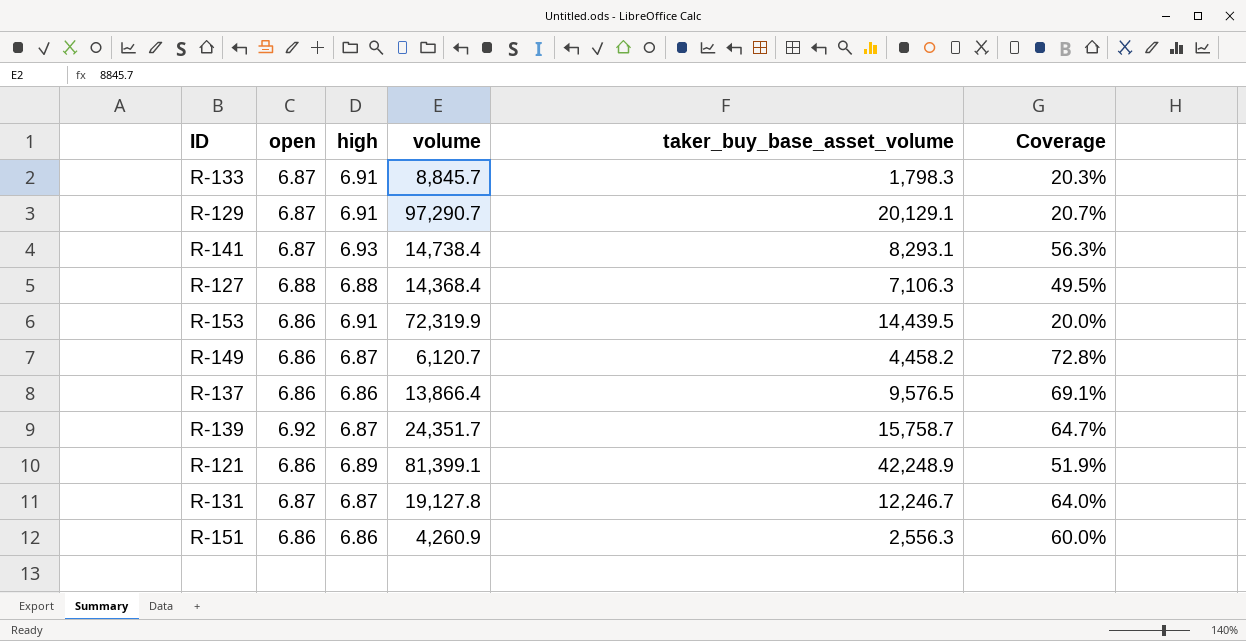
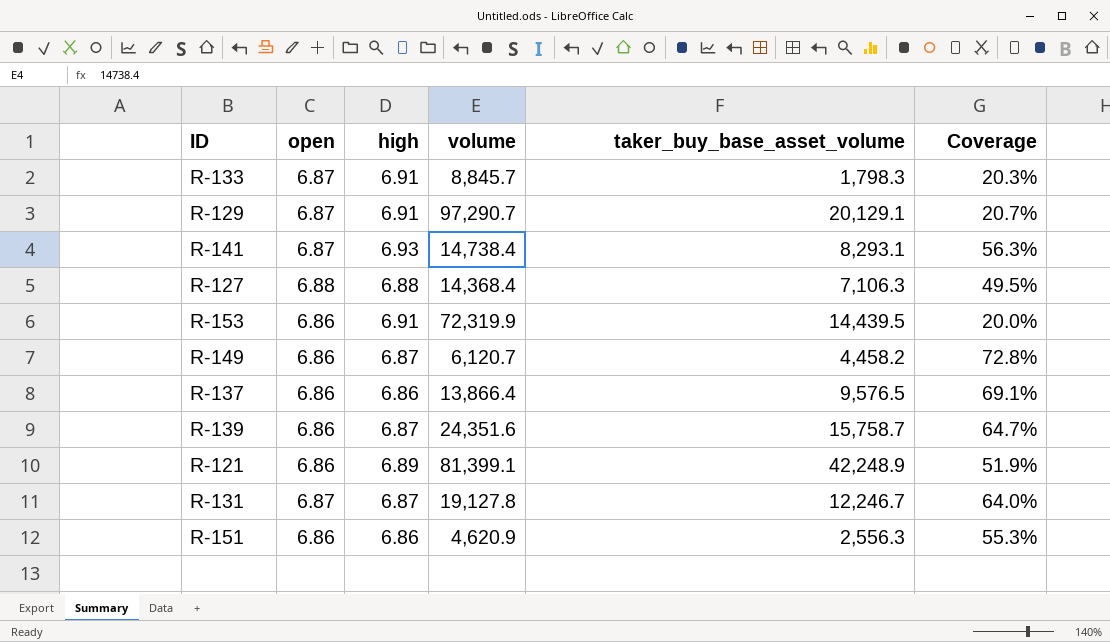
R-139 | open: 6.92 -> 6.86
R-139 | volume: 24,351.7 -> 24,351.6
R-151 | volume: 4,260.9 -> 4,620.9
R-151 | Coverage: 60.0% -> 55.3%

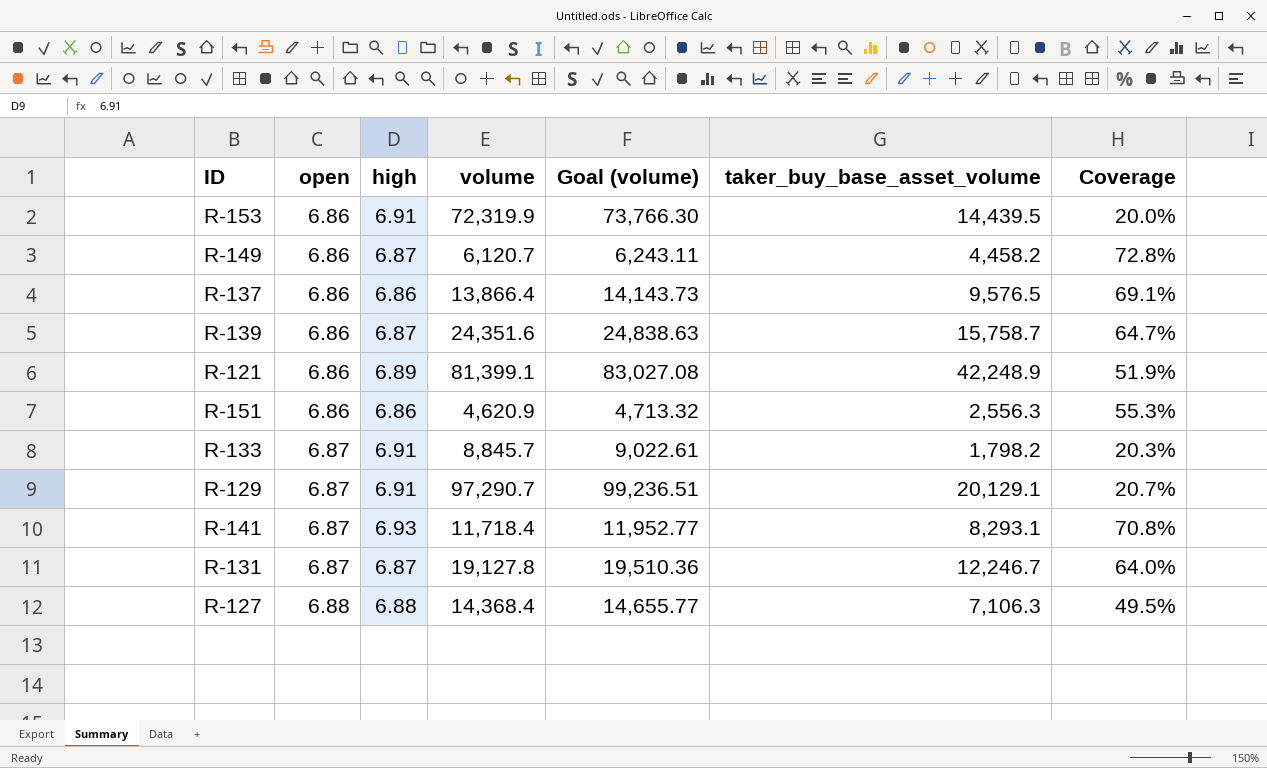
row order: none -> open ascending
column Goal (volume) | formula: none -> [volume] * 1.02
R-133 | taker_buy_base_asset_volume: 1,798.3 -> 1,798.2
R-141 | volume: 14,738.4 -> 11,718.4
R-141 | Coverage: 56.3% -> 70.8%

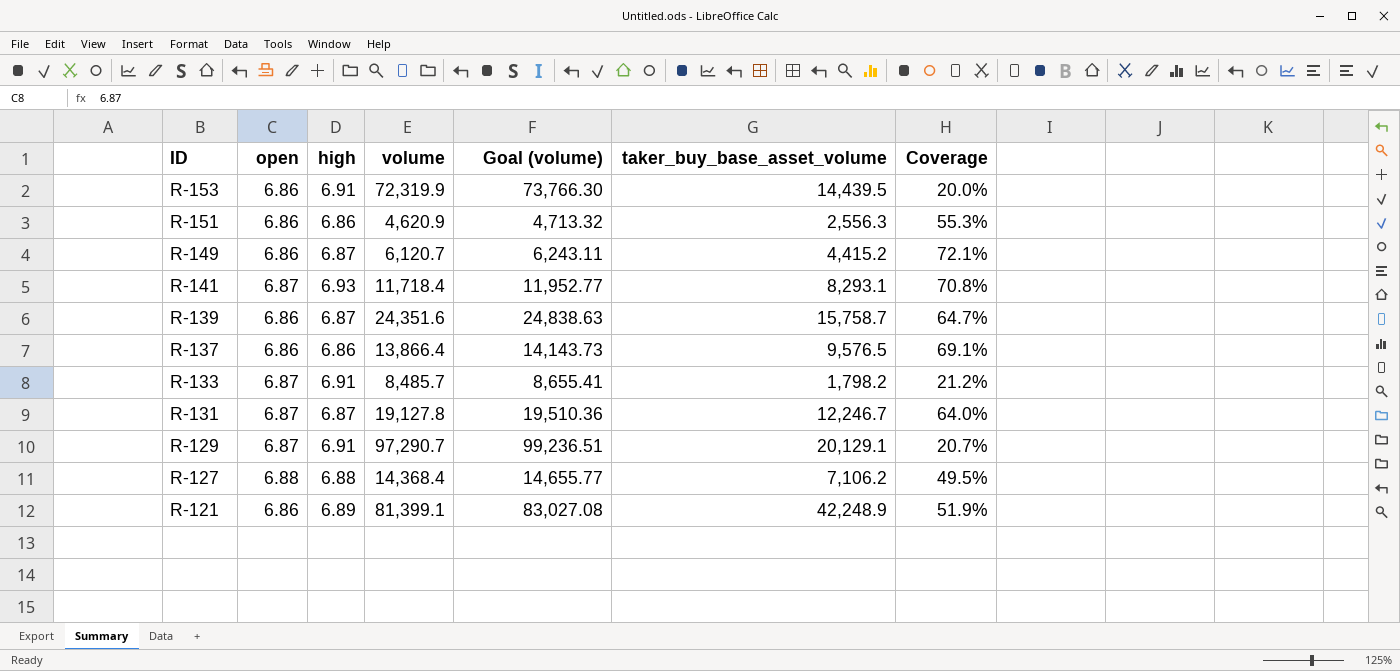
row order: open ascending -> ID descending
R-149 | taker_buy_base_asset_volume: 4,458.2 -> 4,415.2
R-149 | Coverage: 72.8% -> 72.1%
R-133 | volume: 8,845.7 -> 8,485.7
R-133 | Goal (volume): 9,022.61 -> 8,655.41
R-133 | Coverage: 20.3% -> 21.2%
R-127 | taker_buy_base_asset_volume: 7,106.3 -> 7,106.2

